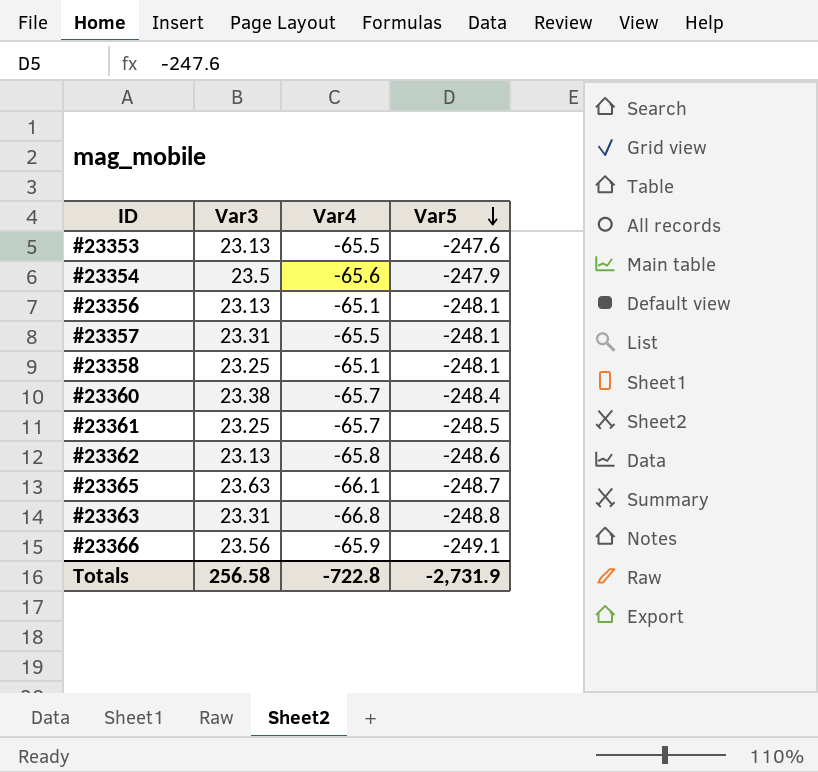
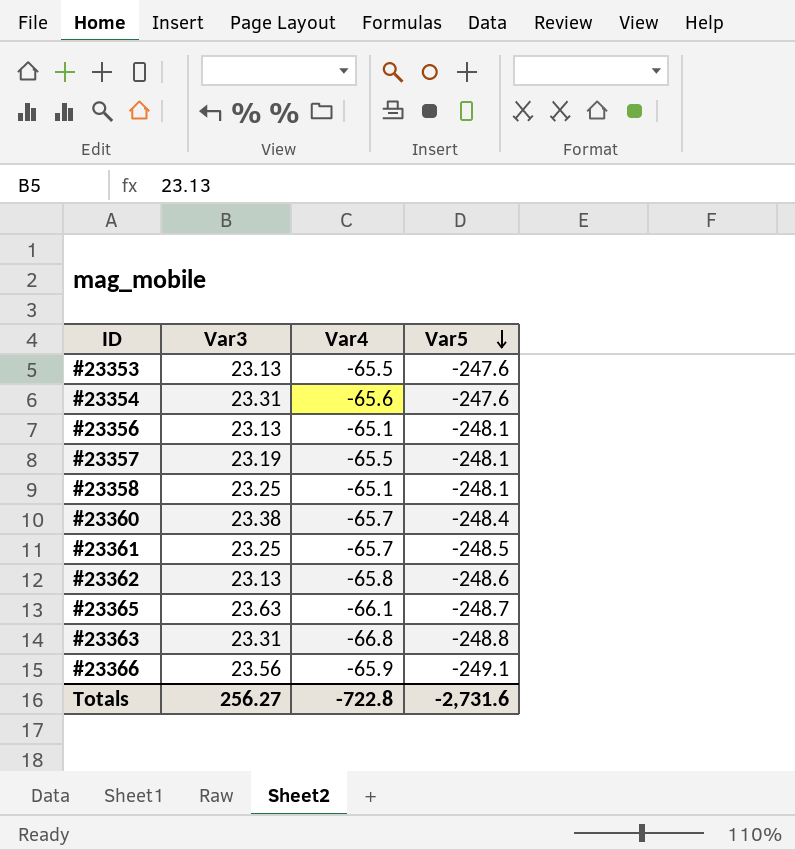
#23354 | Var3: 23.5 -> 23.31
#23354 | Var5: -247.9 -> -247.6
#23357 | Var3: 23.31 -> 23.19
Totals | Var3: 256.58 -> 256.27
Totals | Var5: -2,731.9 -> -2,731.6

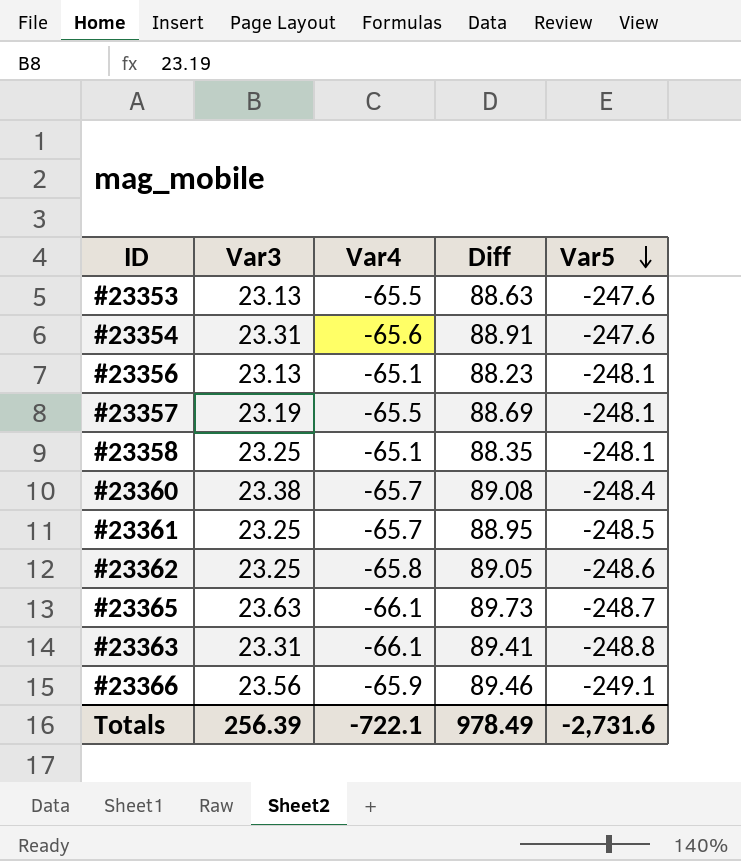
column Diff | formula: none -> [Var3] - [Var4]
#23362 | Var3: 23.13 -> 23.25
#23363 | Var4: -66.8 -> -66.1
Totals | Var3: 256.27 -> 256.39
Totals | Var4: -722.8 -> -722.1

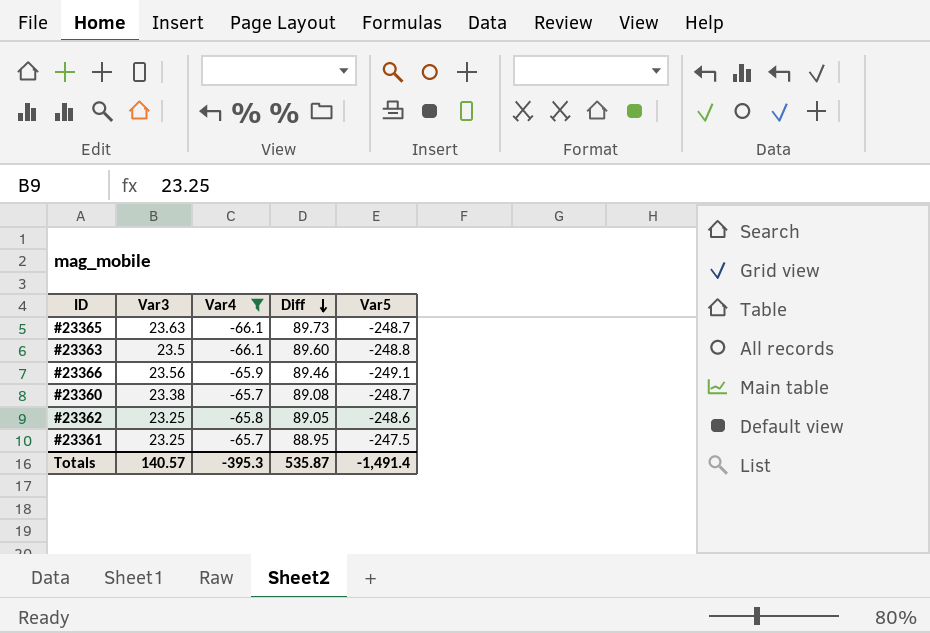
filter: none -> Var4 <= -65.7
row order: Var5 descending -> Diff descending
#23363 | Var3: 23.31 -> 23.5
#23363 | Diff: 89.41 -> 89.60
#23360 | Var5: -248.4 -> -248.7
#23361 | Var5: -248.5 -> -247.5
Totals | Var3: 256.39 -> 140.57
Totals | Var4: -722.1 -> -395.3
Totals | Diff: 978.49 -> 535.87
Totals | Var5: -2,731.6 -> -1,491.4

